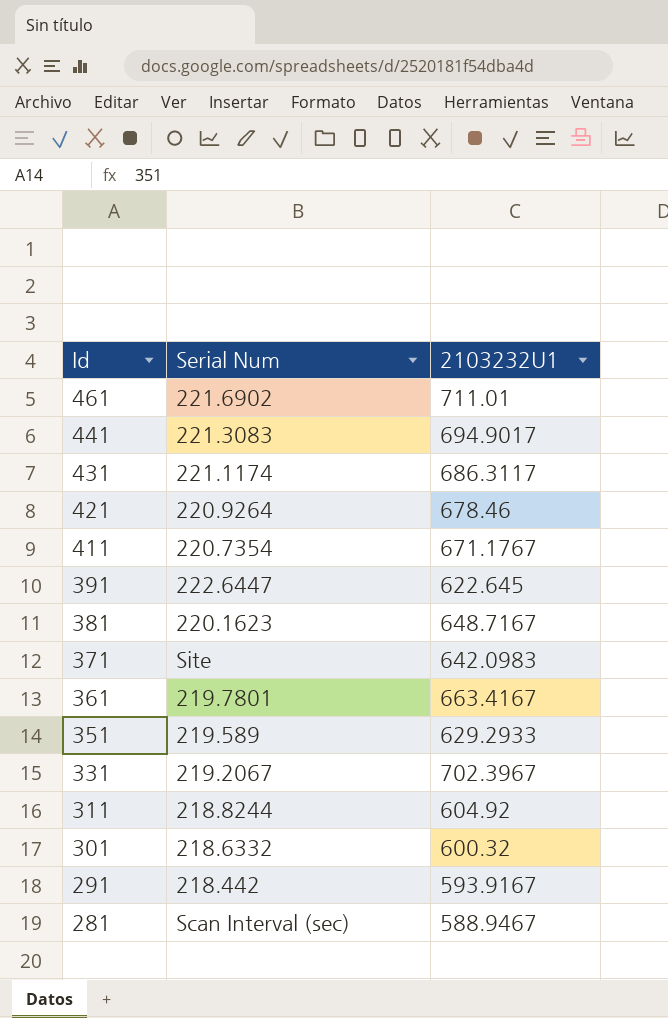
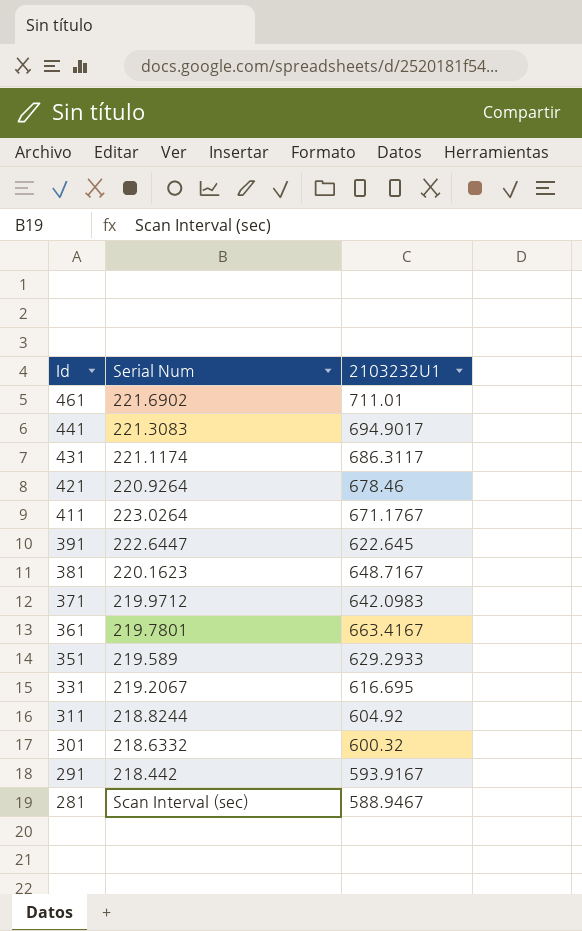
411 | Serial Num: 220.7354 -> 223.0264
371 | Serial Num: Site -> 219.9712
331 | 2103232U1: 702.3967 -> 616.695

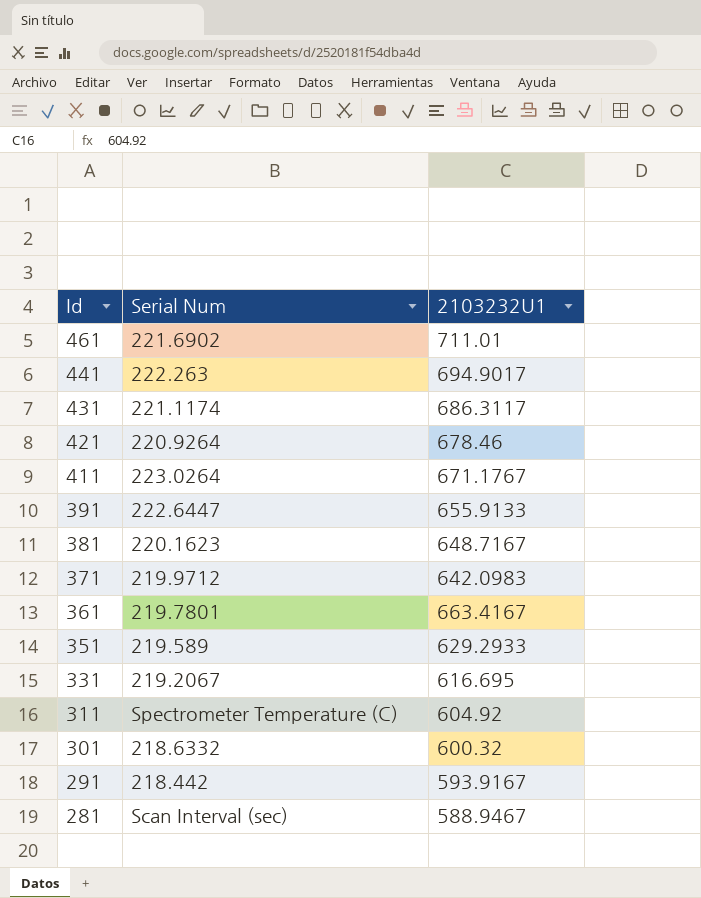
441 | Serial Num: 221.3083 -> 222.263
391 | 2103232U1: 622.645 -> 655.9133
311 | Serial Num: 218.8244 -> Spectrometer Temperature (C)

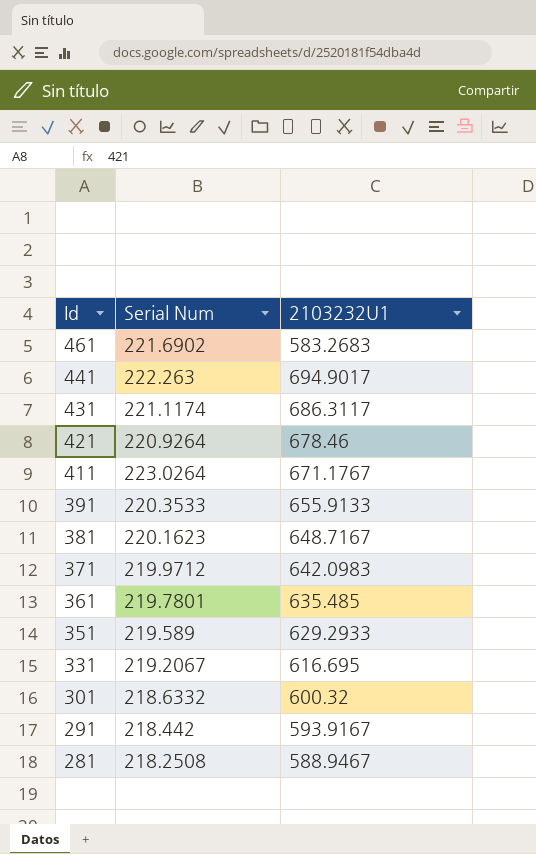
row 311: Spectrometer Temperature (C) | 604.92 -> none
461 | 2103232U1: 711.01 -> 583.2683
391 | Serial Num: 222.6447 -> 220.3533
361 | 2103232U1: 663.4167 -> 635.485
281 | Serial Num: Scan Interval (sec) -> 218.2508

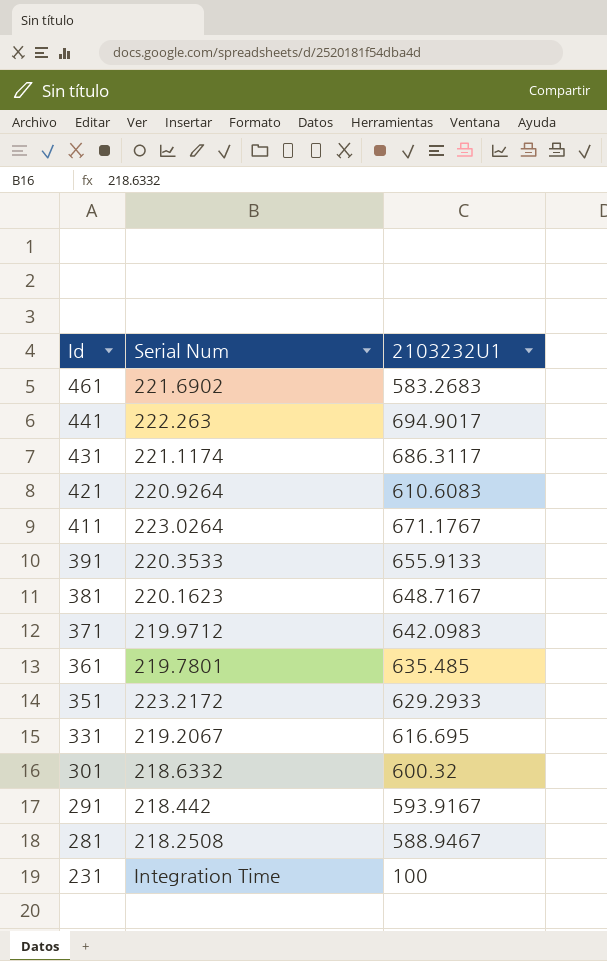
421 | 2103232U1: 678.46 -> 610.6083
351 | Serial Num: 219.589 -> 223.2172
row 231: none -> Integration Time | 100

